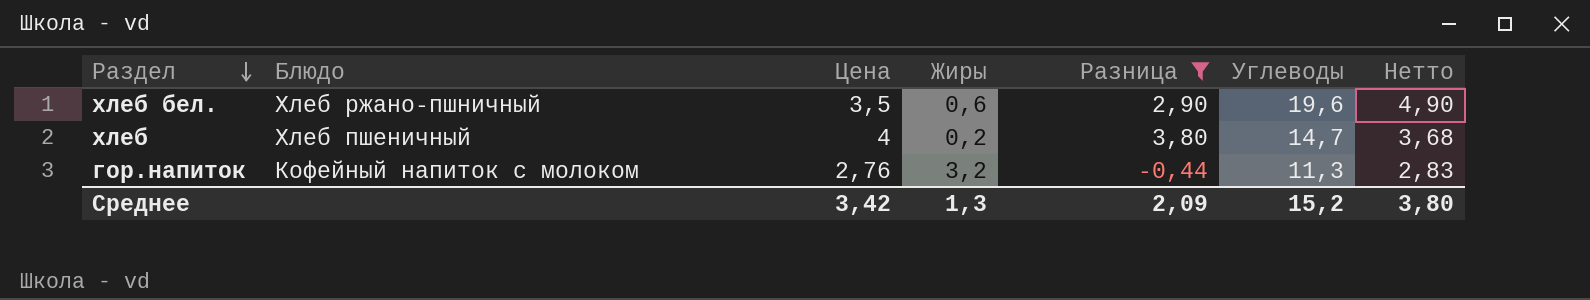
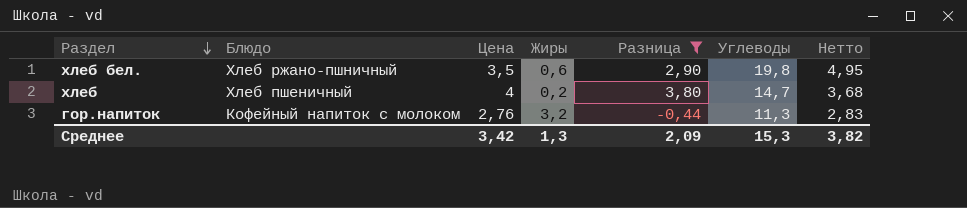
хлеб бел. | Углеводы: 19,6 -> 19,8
хлеб бел. | Нетто: 4,90 -> 4,95
Среднее | Углеводы: 15,2 -> 15,3
Среднее | Нетто: 3,80 -> 3,82

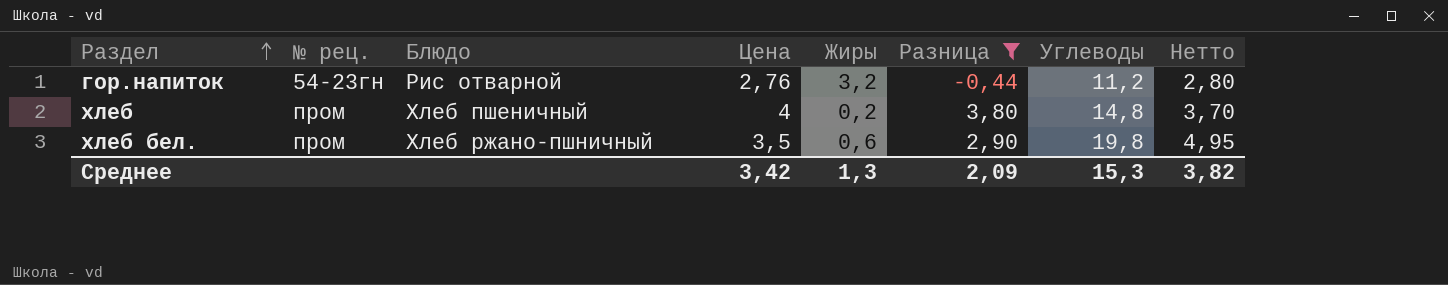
row order: Раздел descending -> Раздел ascending
column № рец. | position: none -> 2
гор.напиток | Блюдо: Кофейный напиток с молоком -> Рис отварной
гор.напиток | Углеводы: 11,3 -> 11,2
гор.напиток | Нетто: 2,83 -> 2,80
хлеб | Углеводы: 14,7 -> 14,8
хлеб | Нетто: 3,68 -> 3,70

